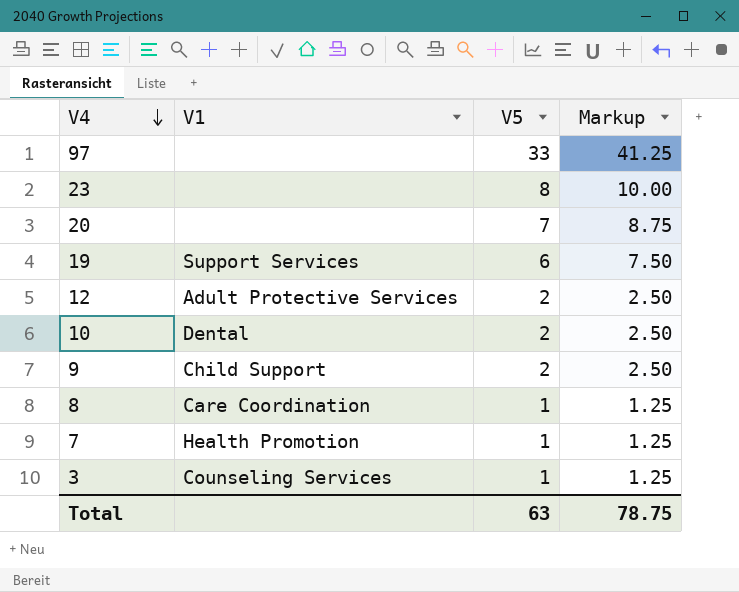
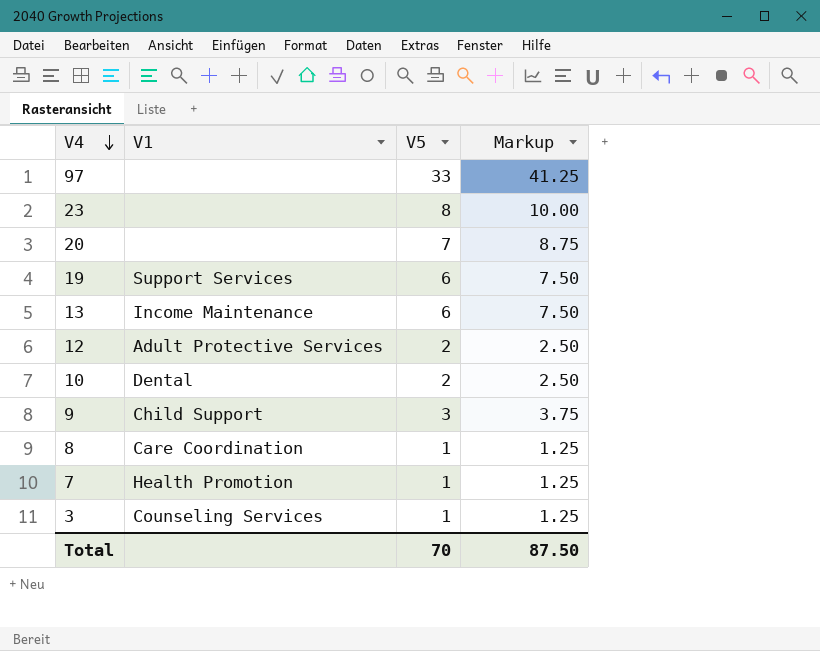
row 13: none -> Income Maintenance | 6 | 7.50
9 | V5: 2 -> 3
9 | Markup: 2.50 -> 3.75
Total | V5: 63 -> 70
Total | Markup: 78.75 -> 87.50

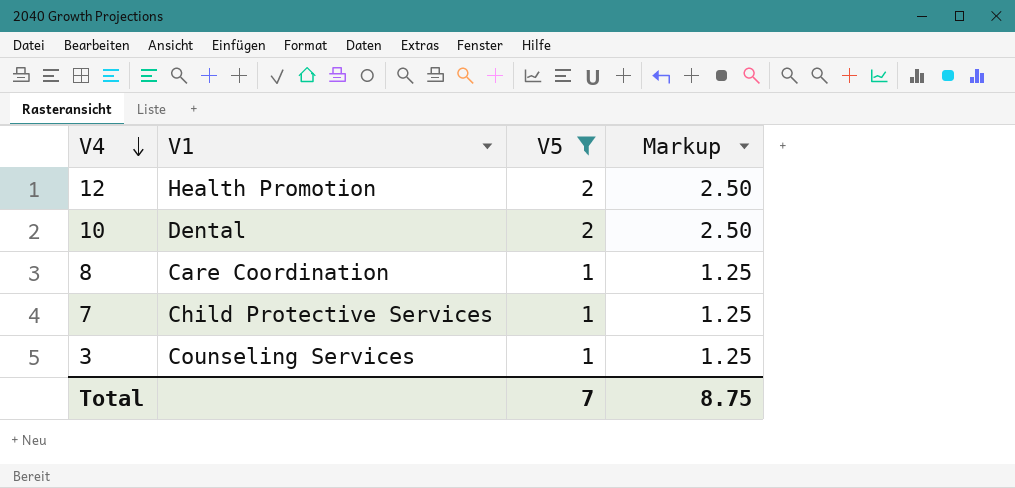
filter: none -> V5 <= 2
12 | V1: Adult Protective Services -> Health Promotion
7 | V1: Health Promotion -> Child Protective Services
Total | V5: 70 -> 7
Total | Markup: 87.50 -> 8.75

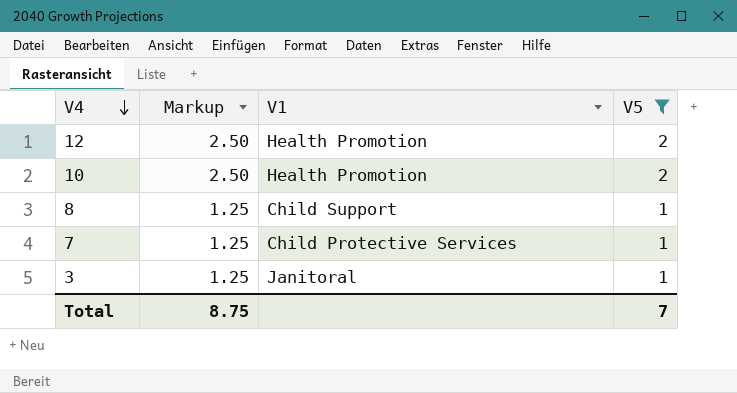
column Markup | position: 4 -> 2
10 | V1: Dental -> Health Promotion
8 | V1: Care Coordination -> Child Support
3 | V1: Counseling Services -> Janitoral

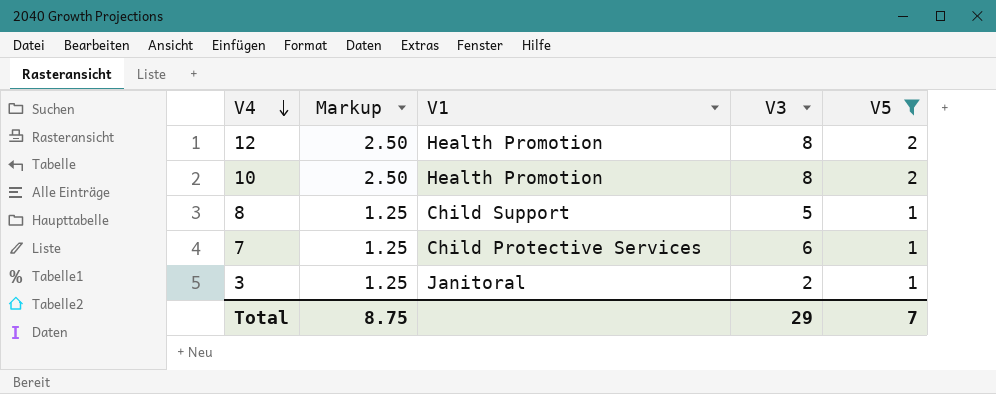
column V3 | position: none -> 4

